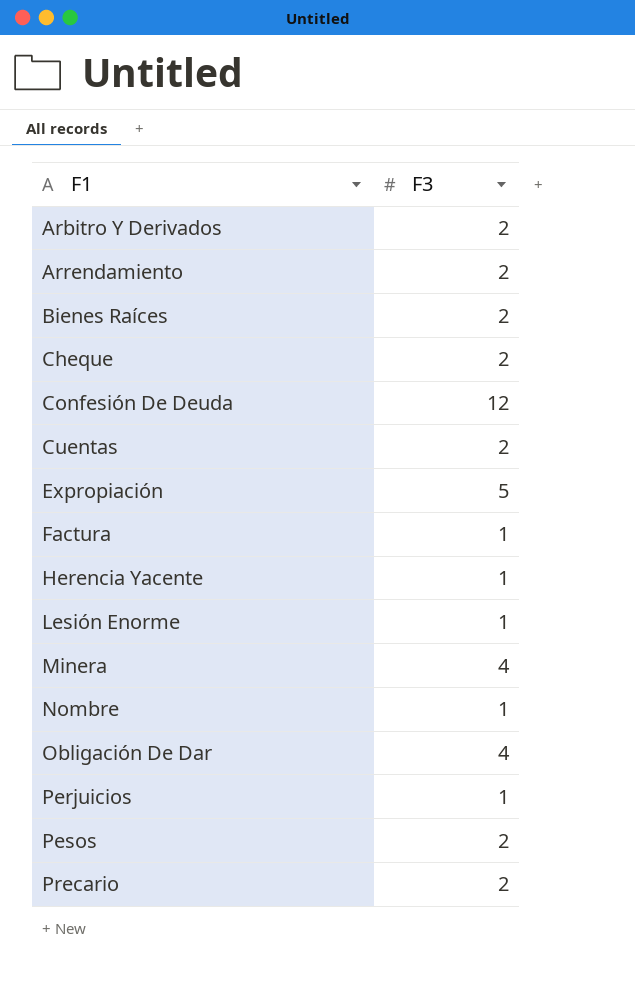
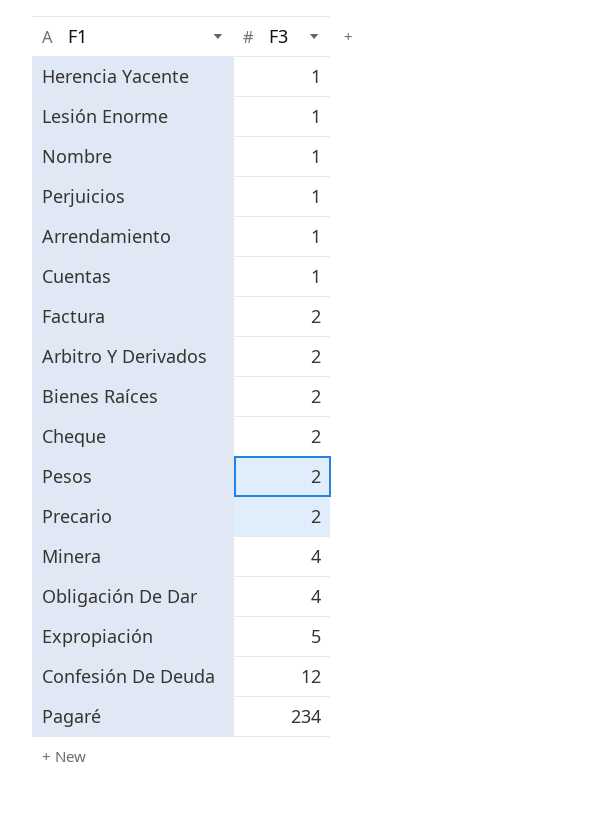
row order: F1 ascending -> F3 ascending
Arrendamiento | F3: 2 -> 1
Cuentas | F3: 2 -> 1
Factura | F3: 1 -> 2
row Pagaré: none -> 234

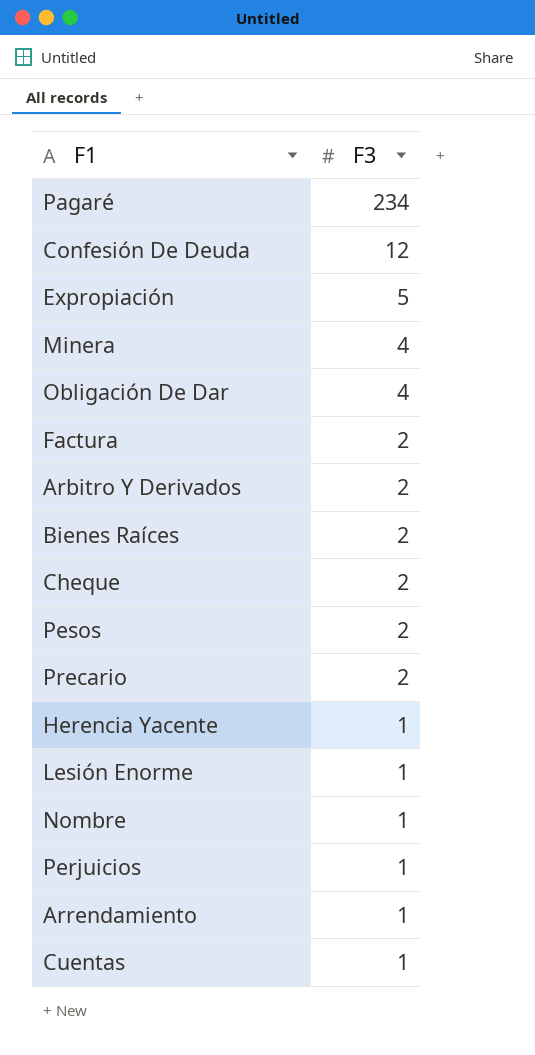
row order: F3 ascending -> F3 descending

